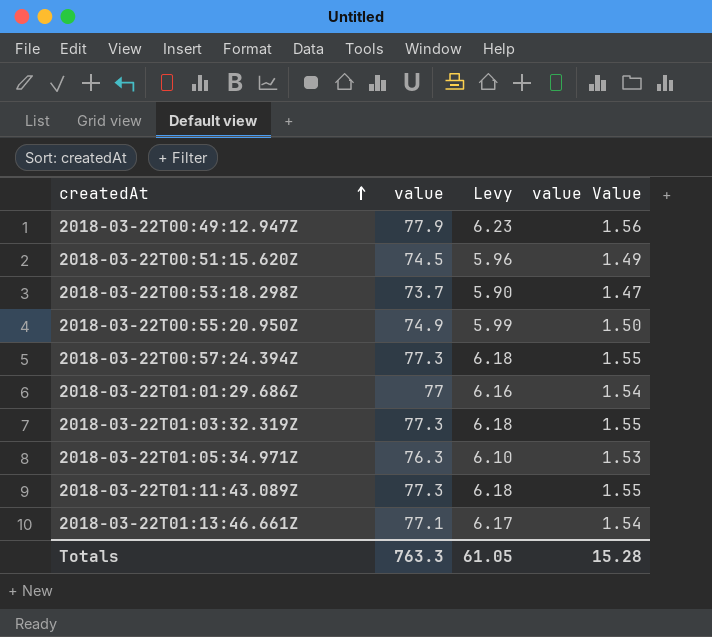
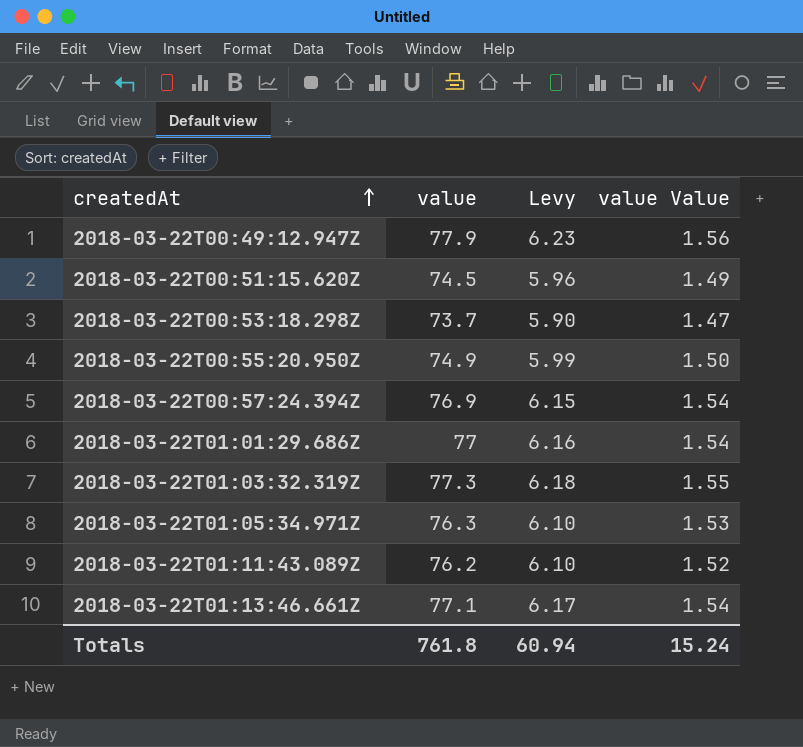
2018-03-22T00:57:24.394Z | value: 77.3 -> 76.9
2018-03-22T00:57:24.394Z | Levy: 6.18 -> 6.15
2018-03-22T00:57:24.394Z | value Value: 1.55 -> 1.54
2018-03-22T01:11:43.089Z | value: 77.3 -> 76.2
2018-03-22T01:11:43.089Z | Levy: 6.18 -> 6.10
2018-03-22T01:11:43.089Z | value Value: 1.55 -> 1.52
Totals | value: 763.3 -> 761.8
Totals | Levy: 61.05 -> 60.94
Totals | value Value: 15.28 -> 15.24

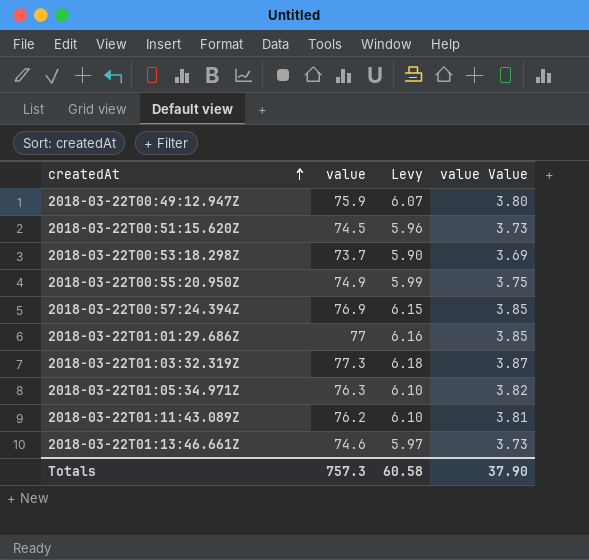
column value Value | formula: [value] * 0.02 -> [value] * 0.05
2018-03-22T00:49:12.947Z | value: 77.9 -> 75.9
2018-03-22T00:49:12.947Z | Levy: 6.23 -> 6.07
2018-03-22T01:13:46.661Z | value: 77.1 -> 74.6
2018-03-22T01:13:46.661Z | Levy: 6.17 -> 5.97
Totals | value: 761.8 -> 757.3
Totals | Levy: 60.94 -> 60.58
Totals | value Value: 15.24 -> 37.90

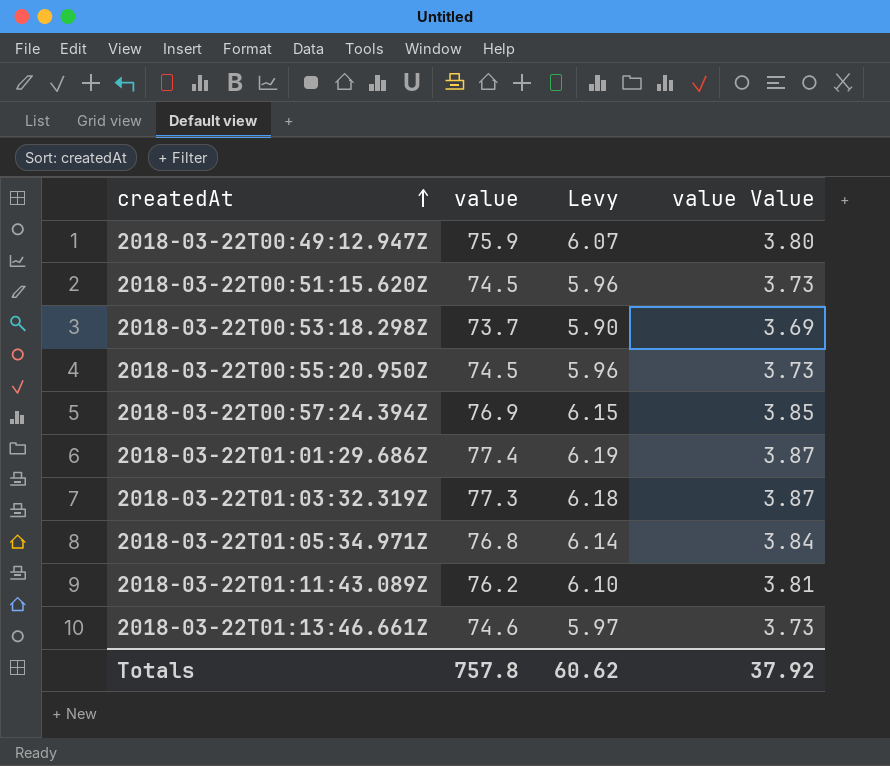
2018-03-22T00:55:20.950Z | value: 74.9 -> 74.5
2018-03-22T00:55:20.950Z | Levy: 5.99 -> 5.96
2018-03-22T00:55:20.950Z | value Value: 3.75 -> 3.73
2018-03-22T01:01:29.686Z | value: 77 -> 77.4
2018-03-22T01:01:29.686Z | Levy: 6.16 -> 6.19
2018-03-22T01:01:29.686Z | value Value: 3.85 -> 3.87
2018-03-22T01:05:34.971Z | value: 76.3 -> 76.8
2018-03-22T01:05:34.971Z | Levy: 6.10 -> 6.14
2018-03-22T01:05:34.971Z | value Value: 3.82 -> 3.84
Totals | value: 757.3 -> 757.8
Totals | Levy: 60.58 -> 60.62
Totals | value Value: 37.90 -> 37.92

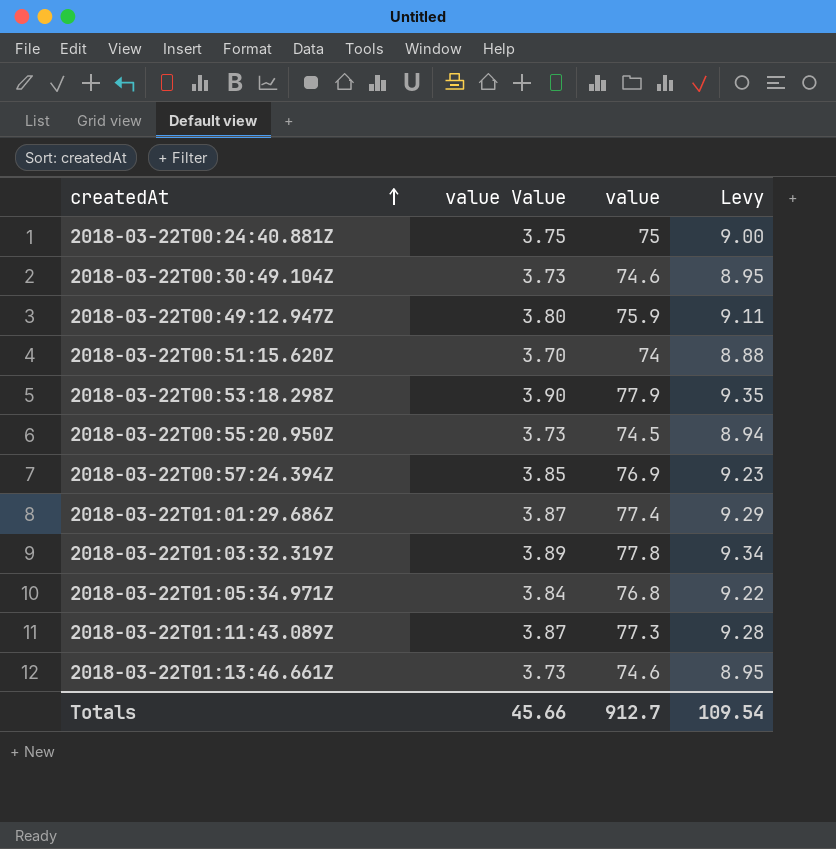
column value Value | position: 4 -> 2
column Levy | formula: [value] * 0.08 -> [value] * 0.12
row 2018-03-22T00:24:40.881Z: none -> 3.75 | 75 | 9.00
row 2018-03-22T00:30:49.104Z: none -> 3.73 | 74.6 | 8.95
2018-03-22T00:51:15.620Z | value Value: 3.73 -> 3.70
2018-03-22T00:51:15.620Z | value: 74.5 -> 74
2018-03-22T00:53:18.298Z | value Value: 3.69 -> 3.90
2018-03-22T00:53:18.298Z | value: 73.7 -> 77.9
2018-03-22T01:03:32.319Z | value Value: 3.87 -> 3.89
2018-03-22T01:03:32.319Z | value: 77.3 -> 77.8
2018-03-22T01:11:43.089Z | value Value: 3.81 -> 3.87
2018-03-22T01:11:43.089Z | value: 76.2 -> 77.3
Totals | value Value: 37.92 -> 45.66
Totals | value: 757.8 -> 912.7
Totals | Levy: 60.62 -> 109.54

